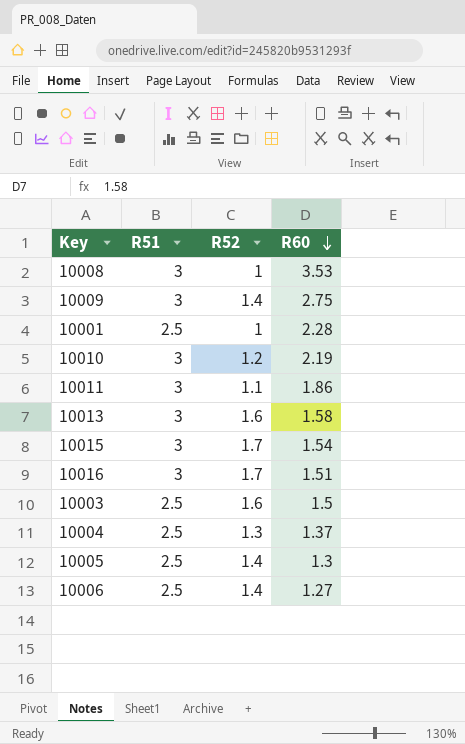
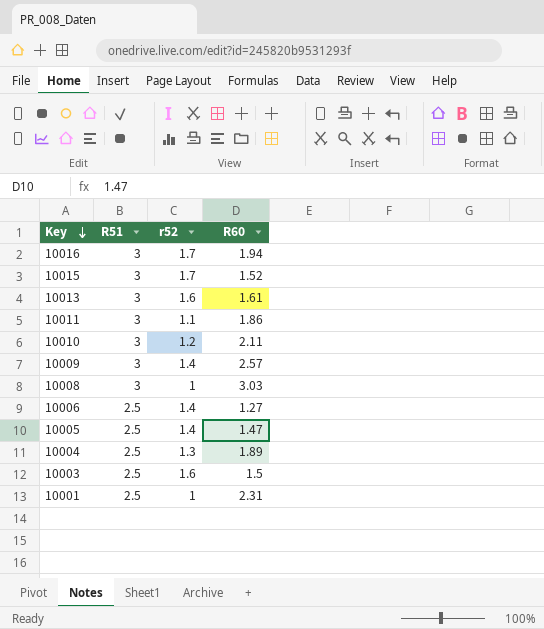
row order: R60 descending -> Key descending
column name: R52 -> r52
10016 | R60: 1.51 -> 1.94
10015 | R60: 1.54 -> 1.52
10013 | R60: 1.58 -> 1.61
10010 | R60: 2.19 -> 2.11
10009 | R60: 2.75 -> 2.57
10008 | R60: 3.53 -> 3.03
10005 | R60: 1.3 -> 1.47
10004 | R60: 1.37 -> 1.89
10001 | R60: 2.28 -> 2.31

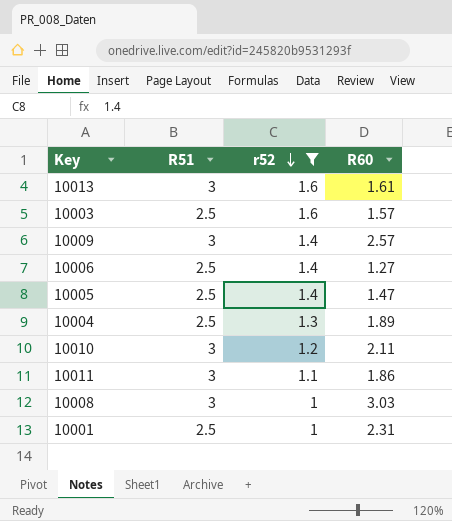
filter: none -> r52 != 1.7
row order: Key descending -> r52 descending
10003 | R60: 1.5 -> 1.57

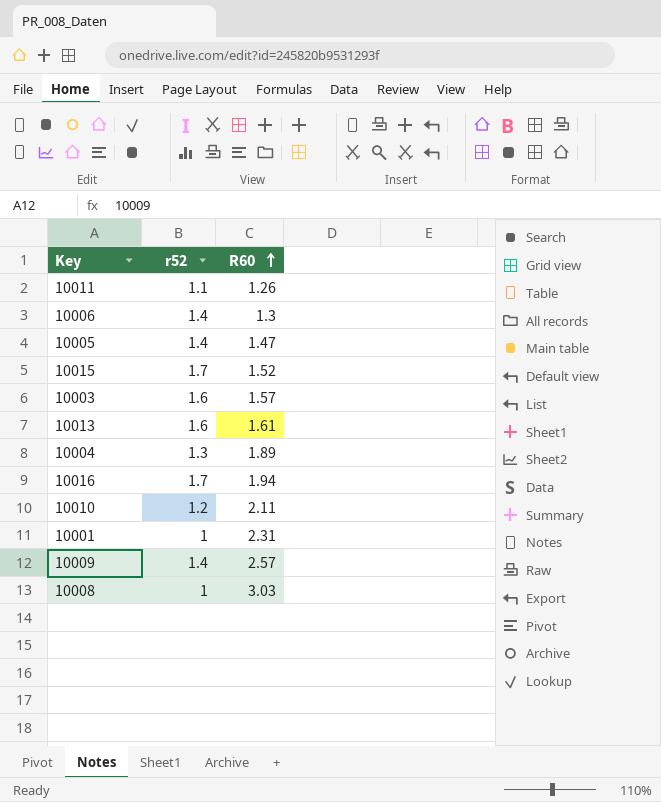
filter: r52 != 1.7 -> none
row order: r52 descending -> R60 ascending
column R51 | position: 2 -> none
10011 | R60: 1.86 -> 1.26
10006 | R60: 1.27 -> 1.3

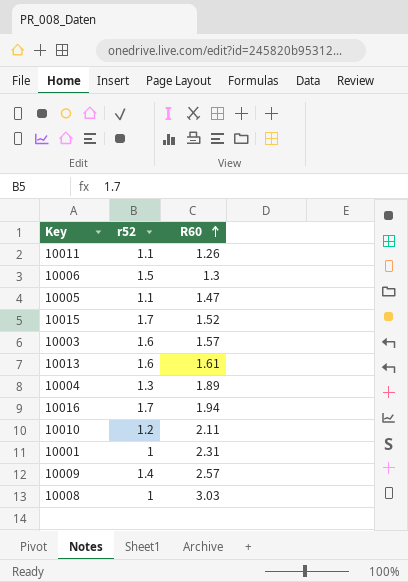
10006 | r52: 1.4 -> 1.5
10005 | r52: 1.4 -> 1.1

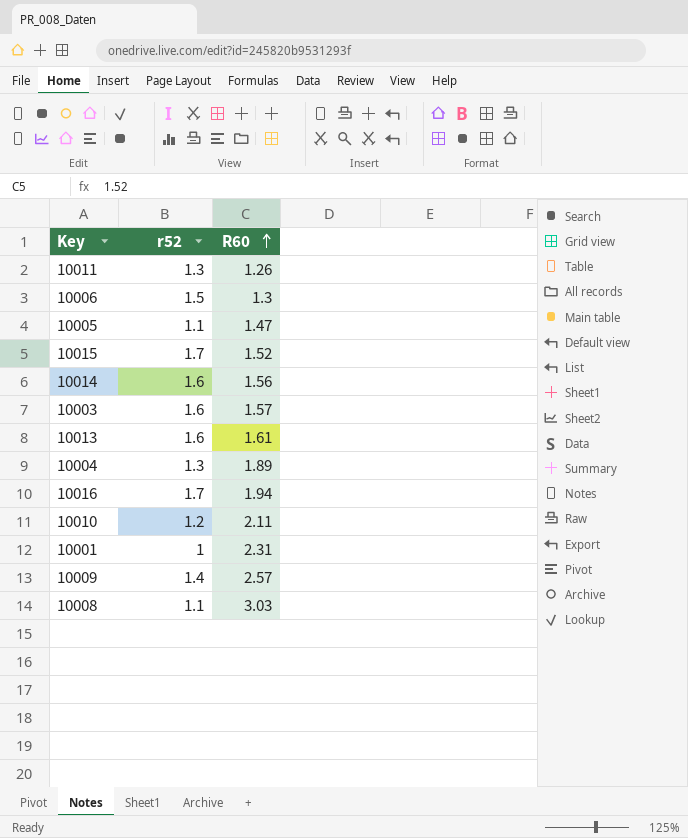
10011 | r52: 1.1 -> 1.3
row 10014: none -> 1.6 | 1.56
10008 | r52: 1 -> 1.1

